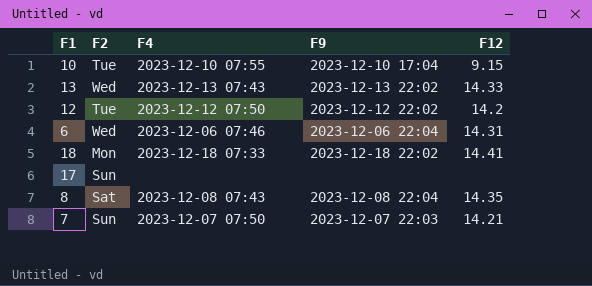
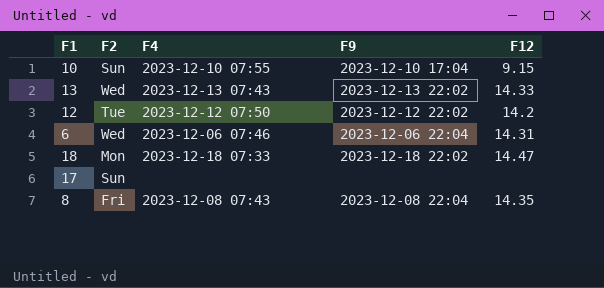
row 7: Sun | 2023-12-07 07:50 | 2023-12-07 22:03 | 14.21 -> none
10 | F2: Tue -> Sun
18 | F12: 14.41 -> 14.47
8 | F2: Sat -> Fri

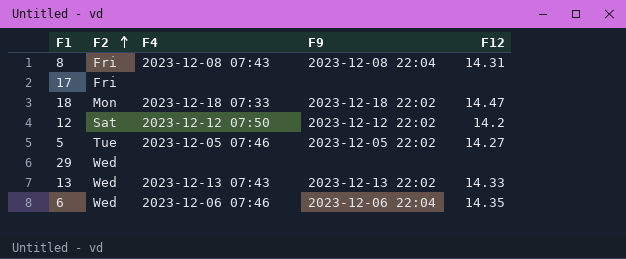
row order: none -> F2 ascending
row 10: Sun | 2023-12-10 07:55 | 2023-12-10 17:04 | 9.15 -> none
8 | F12: 14.35 -> 14.31
17 | F2: Sun -> Fri
12 | F2: Tue -> Sat
row 5: none -> Tue | 2023-12-05 07:46 | 2023-12-05 22:02 | 14.27
row 29: none -> Wed | none | none | none
6 | F12: 14.31 -> 14.35

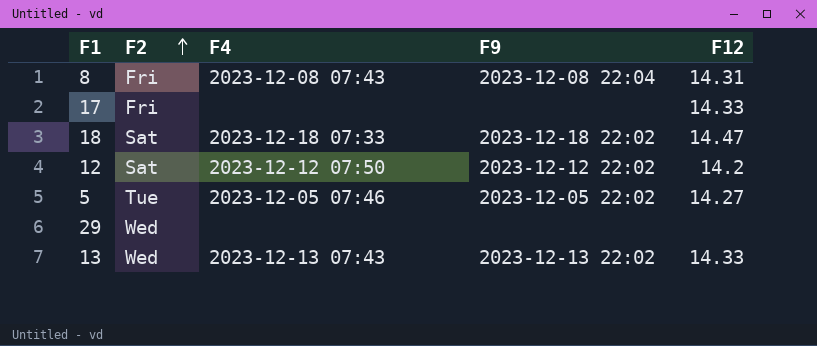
row 6: Wed | 2023-12-06 07:46 | 2023-12-06 22:04 | 14.35 -> none
17 | F12: none -> 14.33
18 | F2: Mon -> Sat

